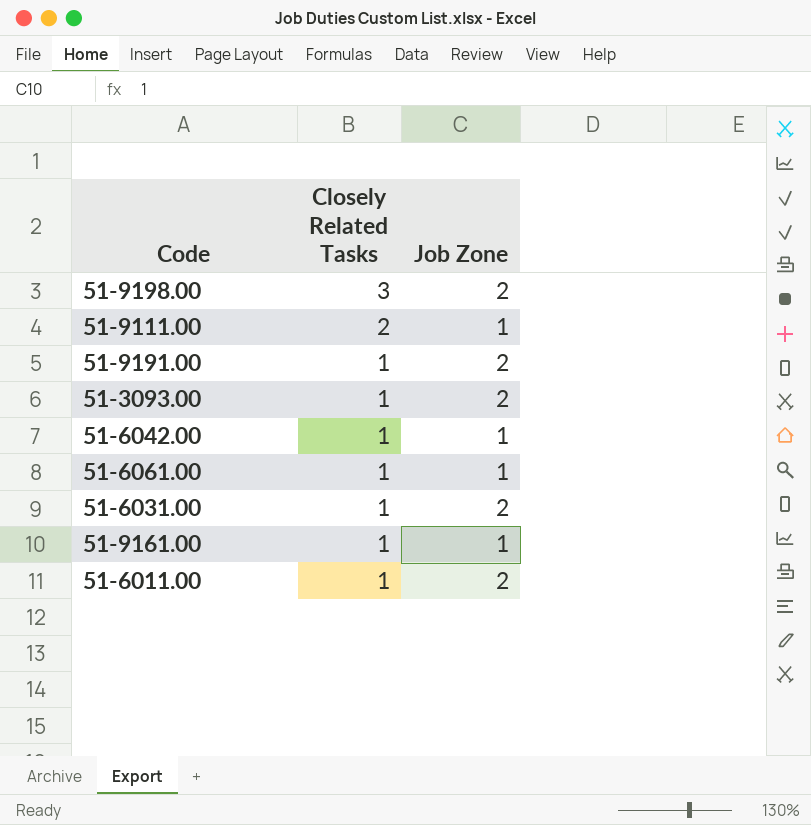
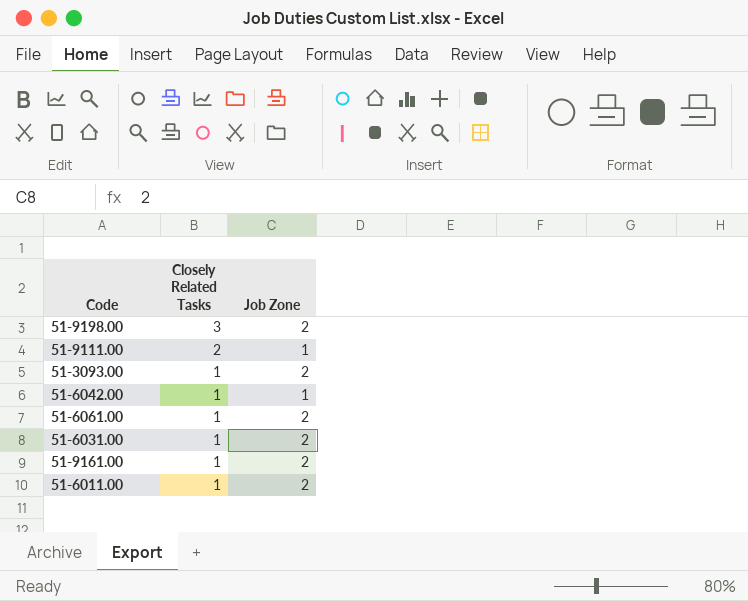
row 51-9191.00: 1 | 2 -> none
51-6061.00 | Job Zone: 1 -> 2
51-9161.00 | Job Zone: 1 -> 2

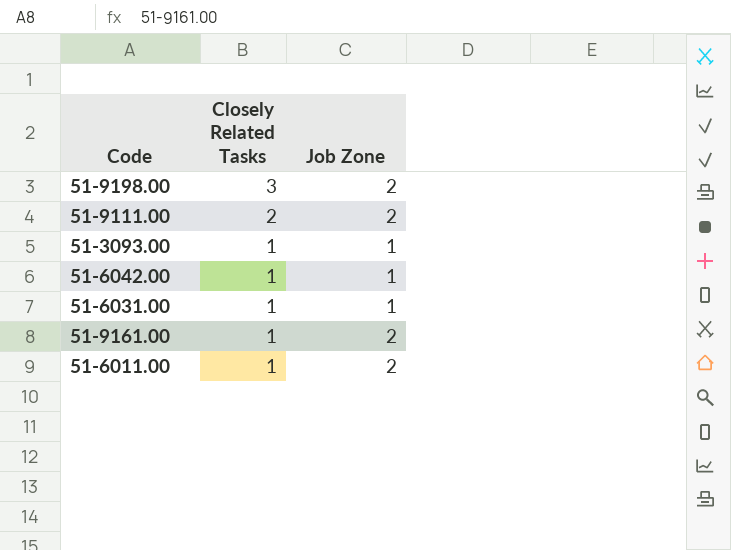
row 51-6061.00: 1 | 2 -> none
51-9111.00 | Job Zone: 1 -> 2
51-3093.00 | Job Zone: 2 -> 1
51-6031.00 | Job Zone: 2 -> 1

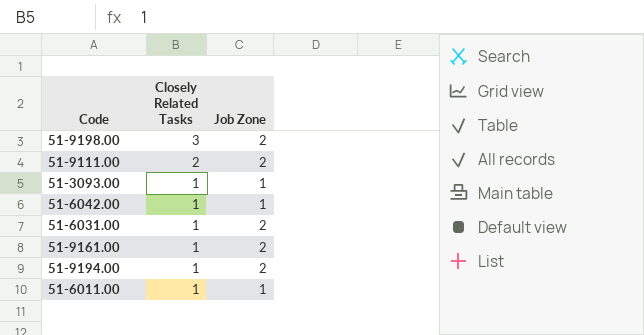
51-6031.00 | Job Zone: 1 -> 2
row 51-9194.00: none -> 1 | 2
51-6011.00 | Job Zone: 2 -> 1

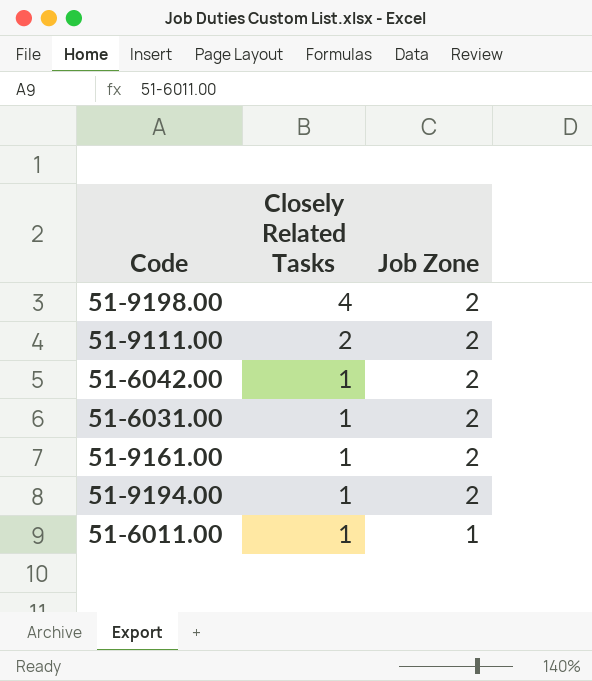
row 51-3093.00: 1 | 1 -> none
51-9198.00 | Closely Related Tasks: 3 -> 4
51-6042.00 | Job Zone: 1 -> 2

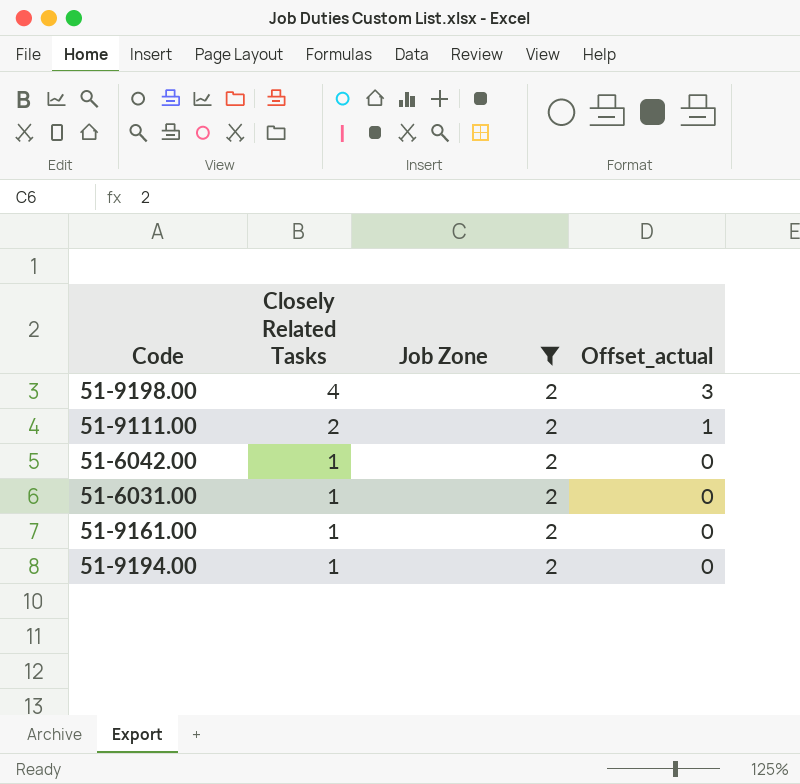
filter: none -> Job Zone = 2
column Offset_actual | formula: none -> [Closely Related Tasks] - 1

